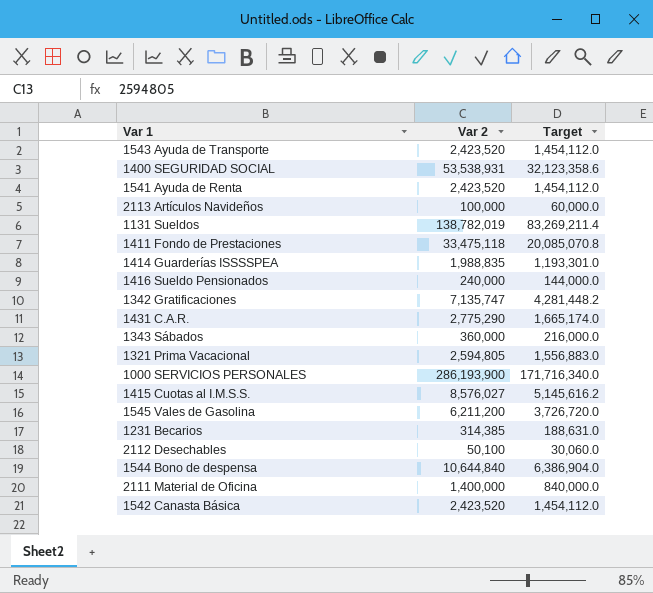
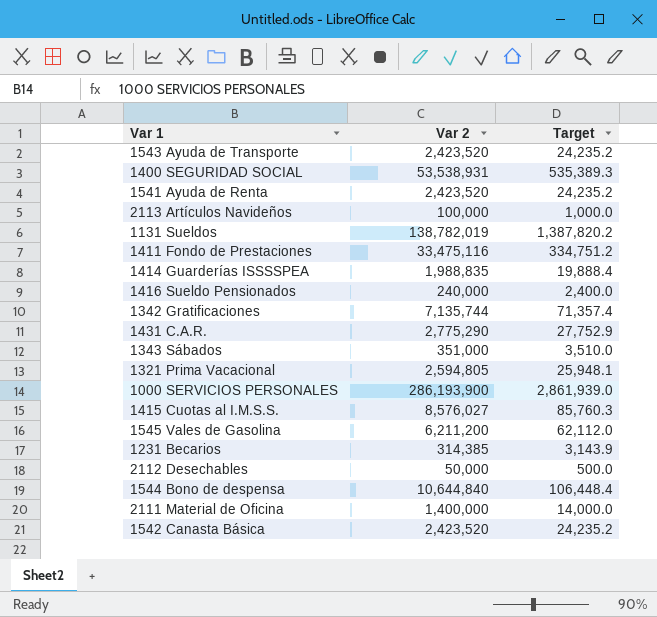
column Target | formula: [Var 2] * 0.6 -> [Var 2] * 0.01
1411 Fondo de Prestaciones | Var 2: 33,475,118 -> 33,475,116
1342 Gratificaciones | Var 2: 7,135,747 -> 7,135,744
1343 Sábados | Var 2: 360,000 -> 351,000
2112 Desechables | Var 2: 50,100 -> 50,000

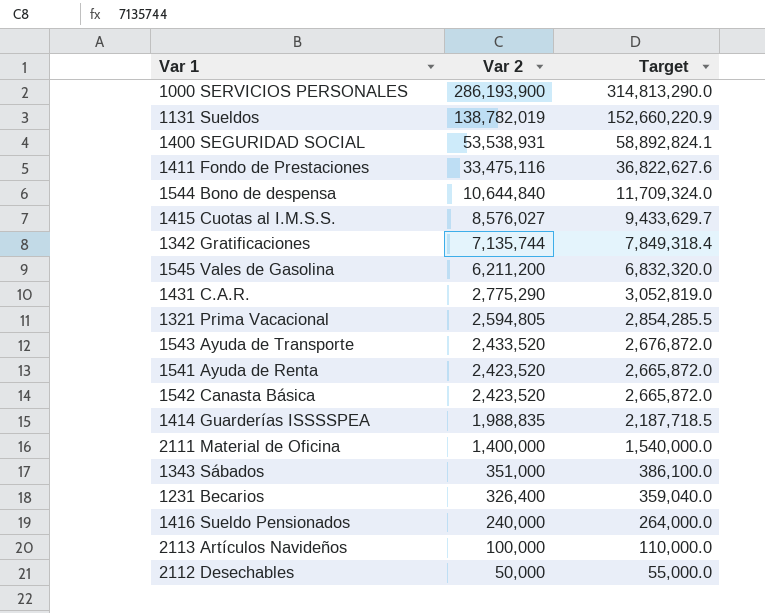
row order: none -> Var 2 descending
column Target | formula: [Var 2] * 0.01 -> [Var 2] * 1.1
1543 Ayuda de Transporte | Var 2: 2,423,520 -> 2,433,520
1231 Becarios | Var 2: 314,385 -> 326,400

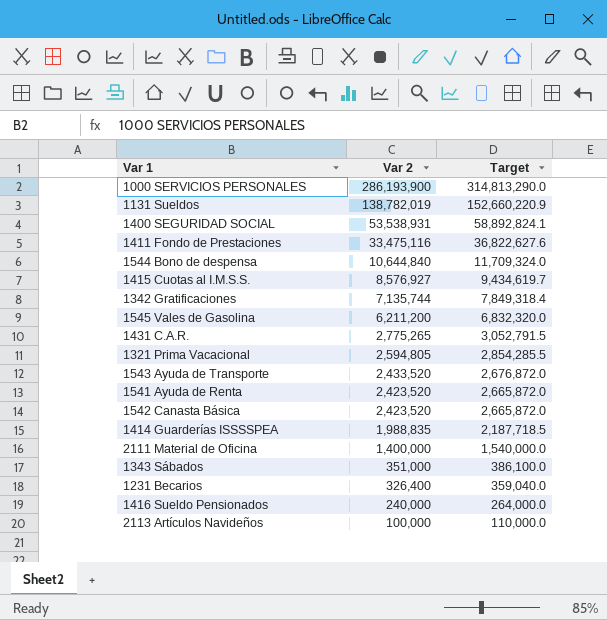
row 2112 Desechables: 50,000 | 55,000.0 -> none
1415 Cuotas al I.M.S.S. | Var 2: 8,576,027 -> 8,576,927
1415 Cuotas al I.M.S.S. | Target: 9,433,629.7 -> 9,434,619.7
1431 C.A.R. | Var 2: 2,775,290 -> 2,775,265
1431 C.A.R. | Target: 3,052,819.0 -> 3,052,791.5

